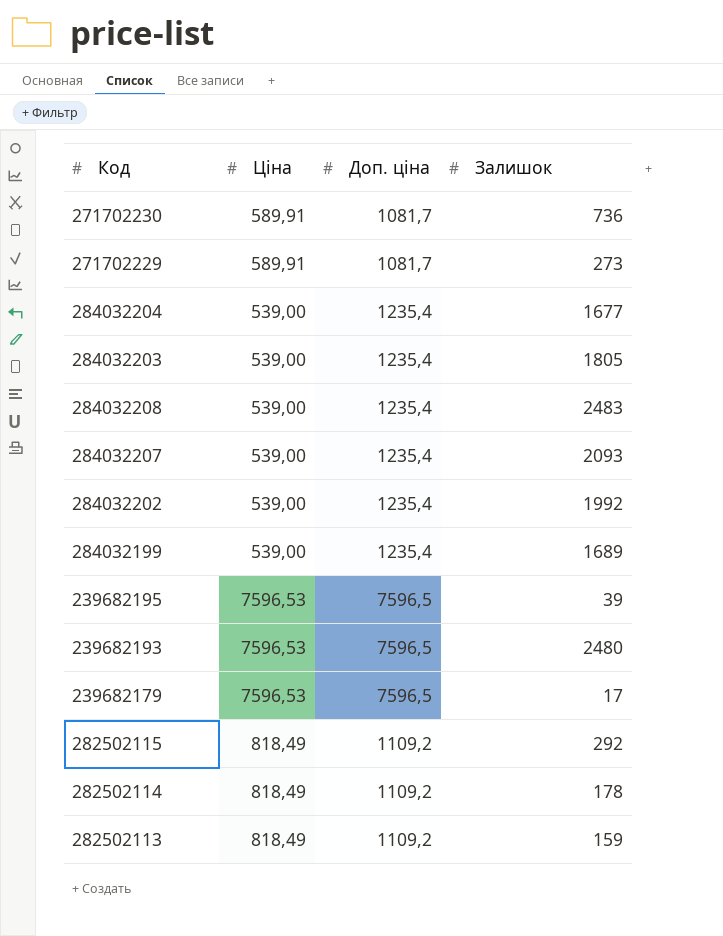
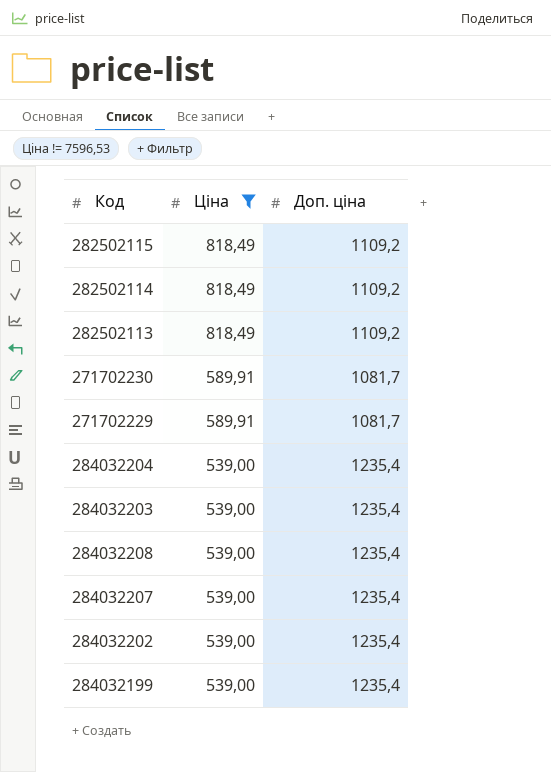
filter: none -> Ціна != 7596,53
row order: none -> Ціна descending
column Залишок | position: 4 -> none

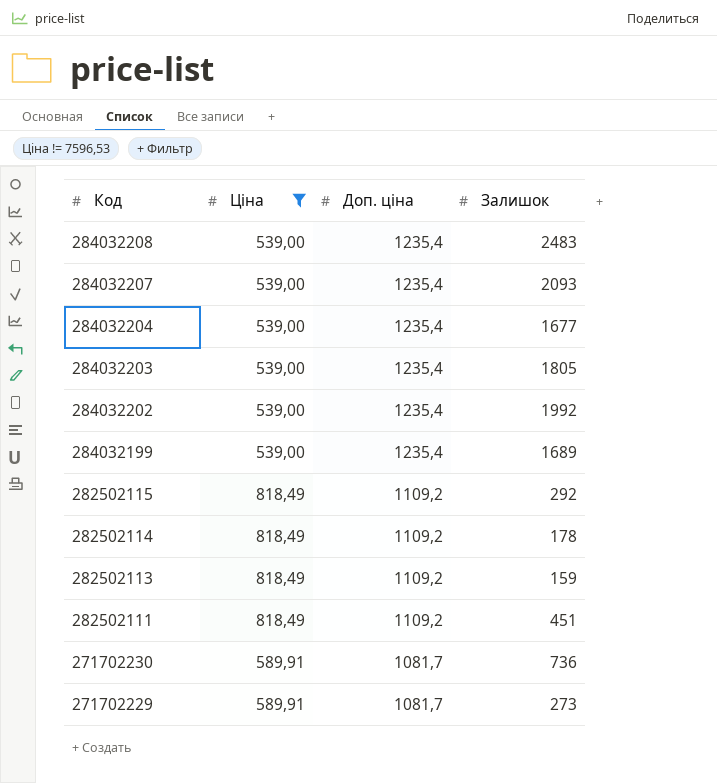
row order: Ціна descending -> Код descending
column Залишок | position: none -> 4
row 282502111: none -> 818,49 | 1109,2 | 451

